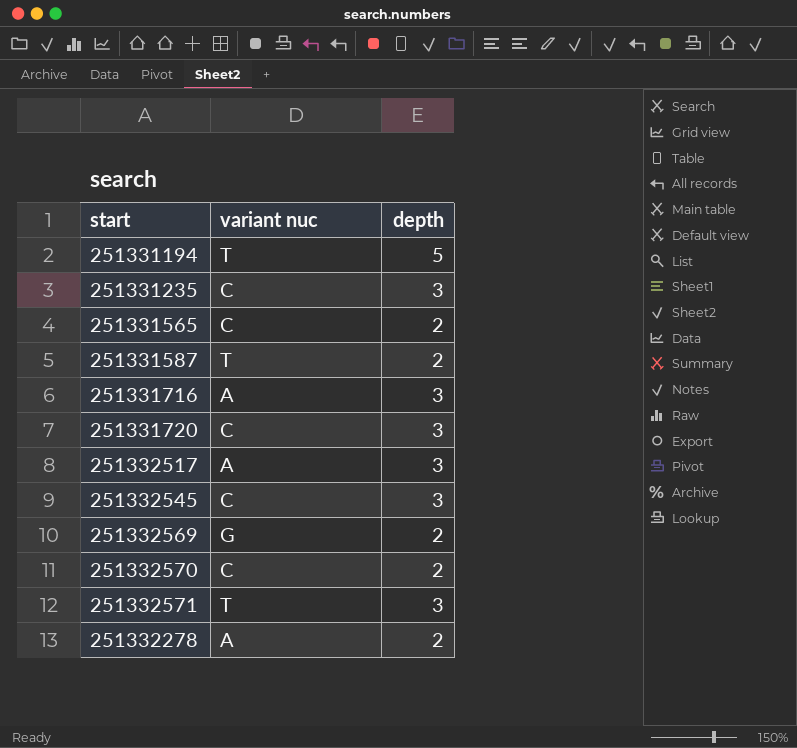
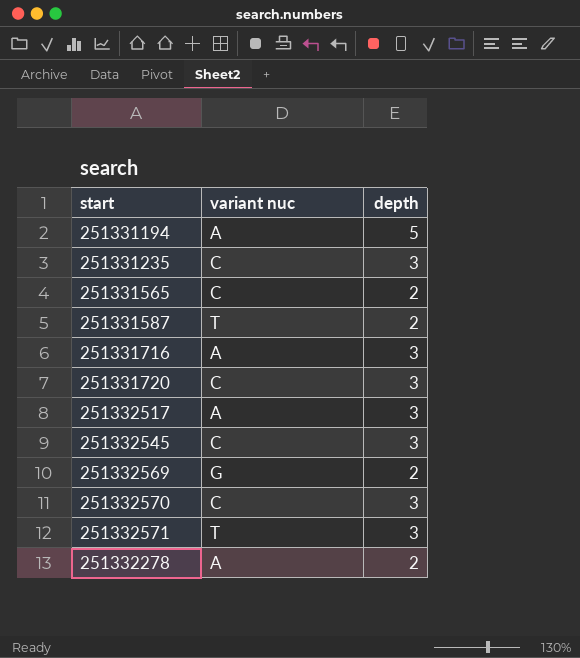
251331194 | variant nuc: T -> A
251332570 | depth: 2 -> 3

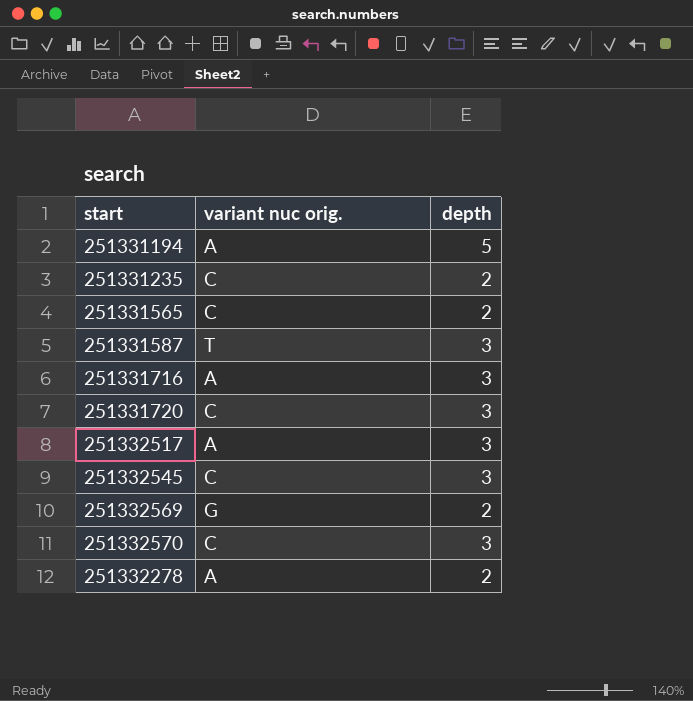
column name: variant nuc -> variant nuc orig.
row 251332571: T | 3 -> none
251331235 | depth: 3 -> 2
251331587 | depth: 2 -> 3

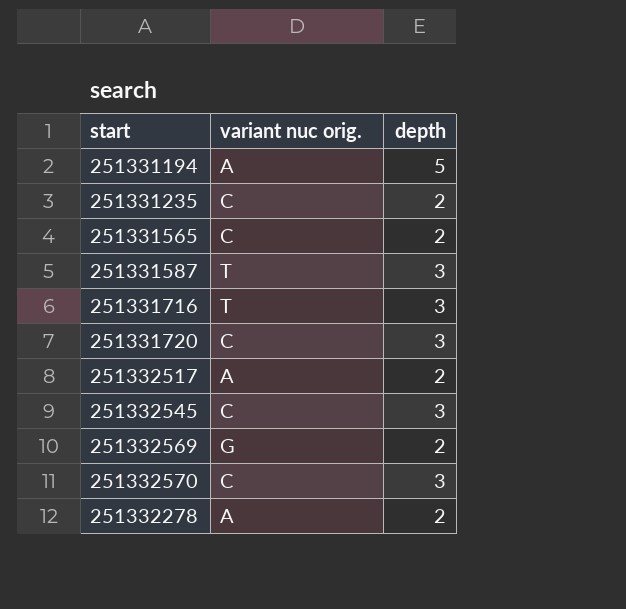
251331716 | variant nuc orig.: A -> T
251332517 | depth: 3 -> 2

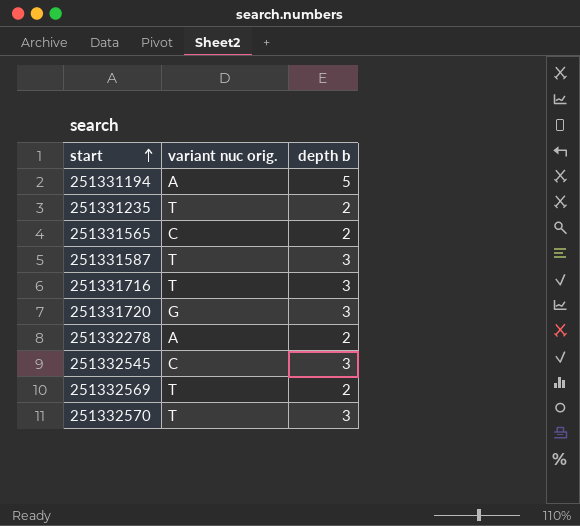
row order: none -> start ascending
column name: depth -> depth b
row 251332517: A | 2 -> none
251331235 | variant nuc orig.: C -> T
251331720 | variant nuc orig.: C -> G
251332569 | variant nuc orig.: G -> T
251332570 | variant nuc orig.: C -> T

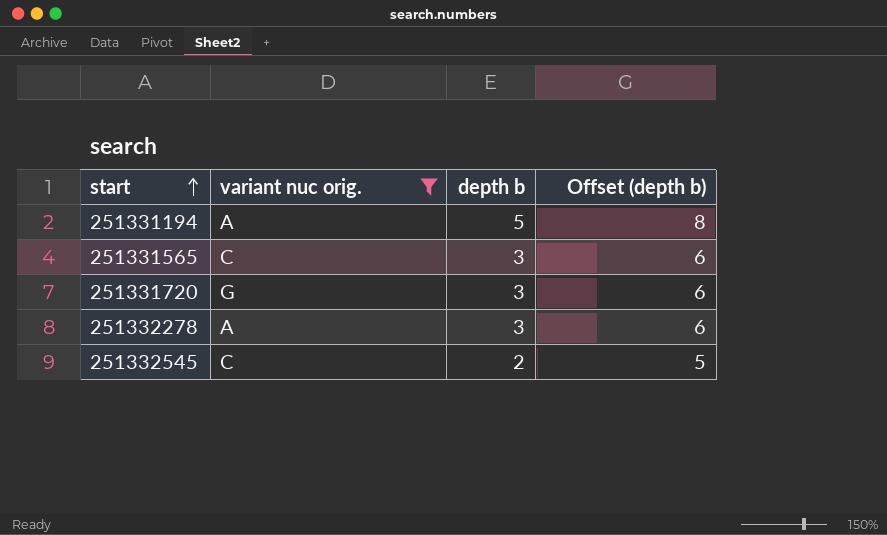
filter: none -> variant nuc orig. != T
column Offset (depth b) | formula: none -> [depth b] + 3
251331565 | depth b: 2 -> 3
251332278 | depth b: 2 -> 3
251332545 | depth b: 3 -> 2

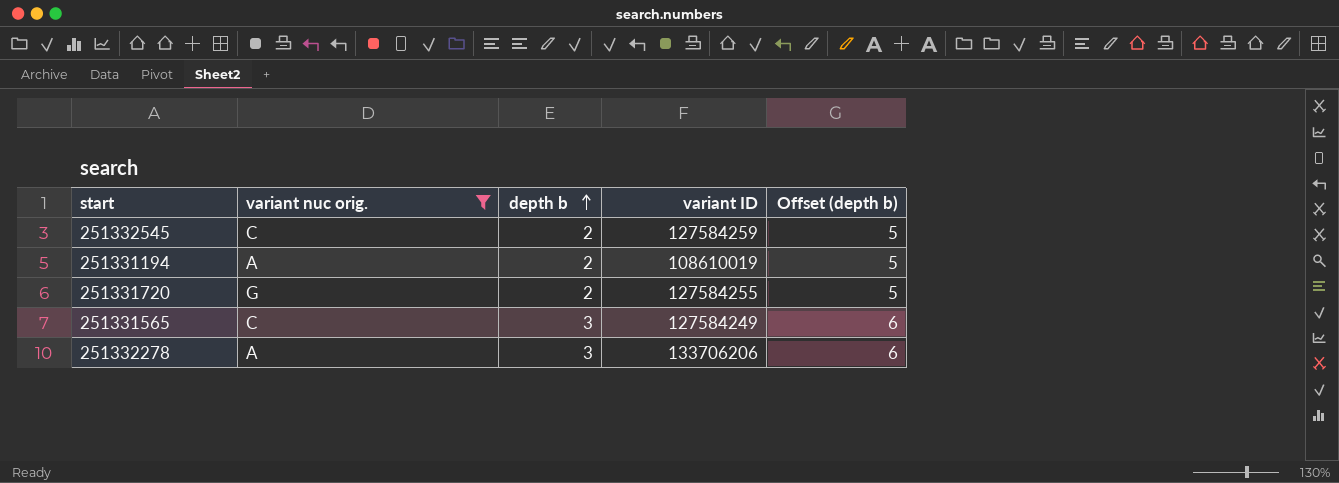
row order: start ascending -> depth b ascending
column variant ID | position: none -> 4
251331194 | depth b: 5 -> 2
251331194 | Offset (depth b): 8 -> 5
251331720 | depth b: 3 -> 2
251331720 | Offset (depth b): 6 -> 5

